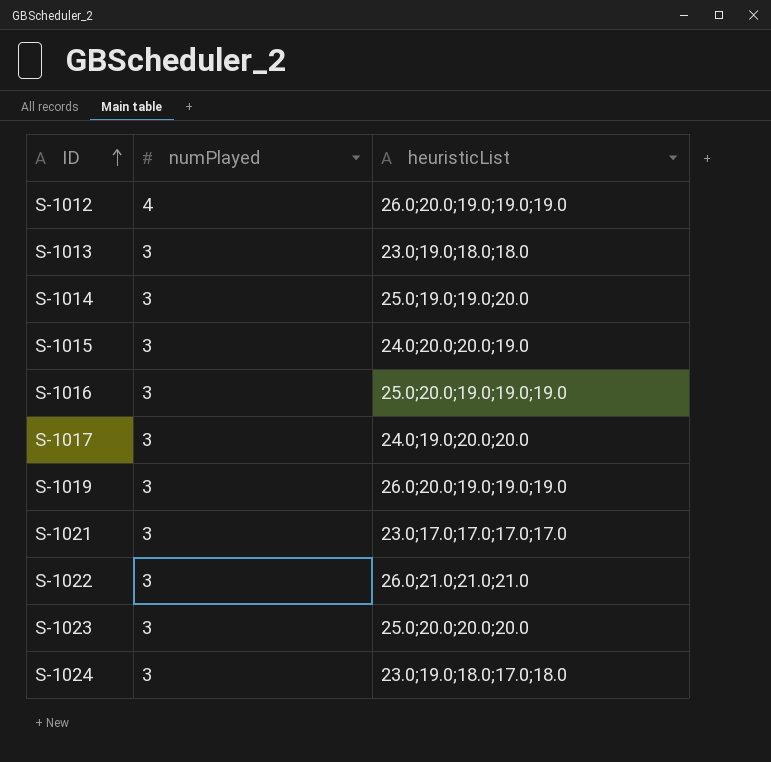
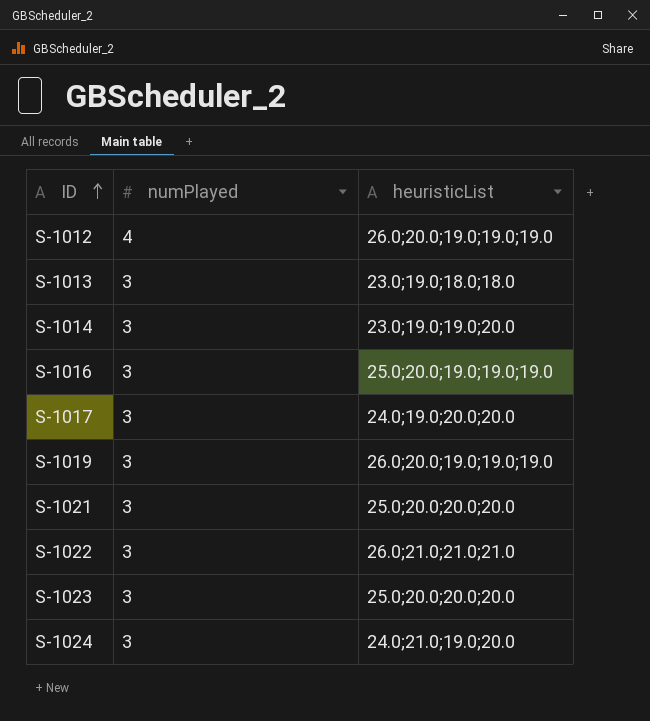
row S-1015: 3 | 24.0;20.0;20.0;19.0 -> none
S-1014 | heuristicList: 25.0;19.0;19.0;20.0 -> 23.0;19.0;19.0;20.0
S-1021 | heuristicList: 23.0;17.0;17.0;17.0;17.0 -> 25.0;20.0;20.0;20.0
S-1024 | heuristicList: 23.0;19.0;18.0;17.0;18.0 -> 24.0;21.0;19.0;20.0

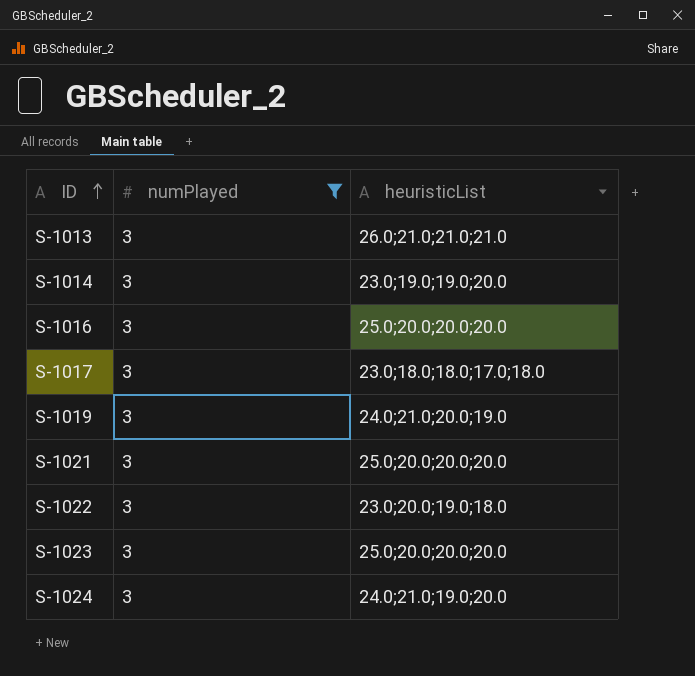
filter: none -> numPlayed = 3
S-1013 | heuristicList: 23.0;19.0;18.0;18.0 -> 26.0;21.0;21.0;21.0
S-1016 | heuristicList: 25.0;20.0;19.0;19.0;19.0 -> 25.0;20.0;20.0;20.0
S-1017 | heuristicList: 24.0;19.0;20.0;20.0 -> 23.0;18.0;18.0;17.0;18.0
S-1019 | heuristicList: 26.0;20.0;19.0;19.0;19.0 -> 24.0;21.0;20.0;19.0
S-1022 | heuristicList: 26.0;21.0;21.0;21.0 -> 23.0;20.0;19.0;18.0

